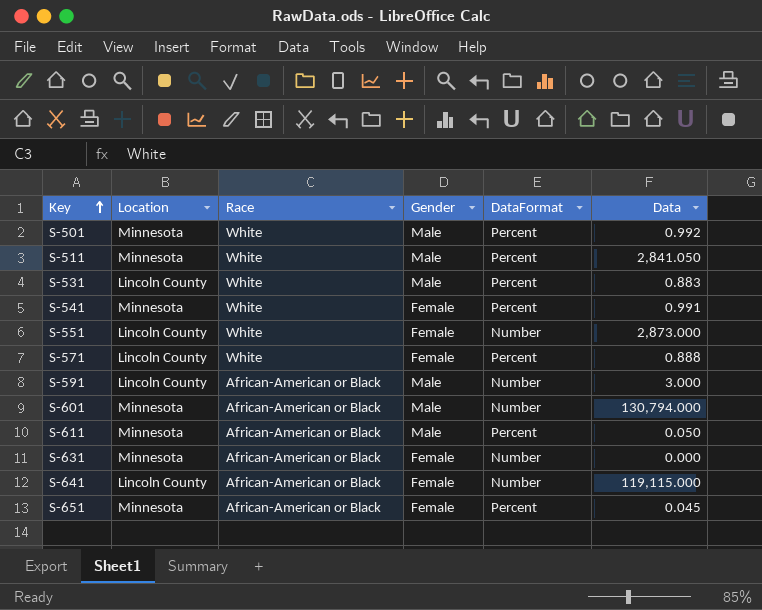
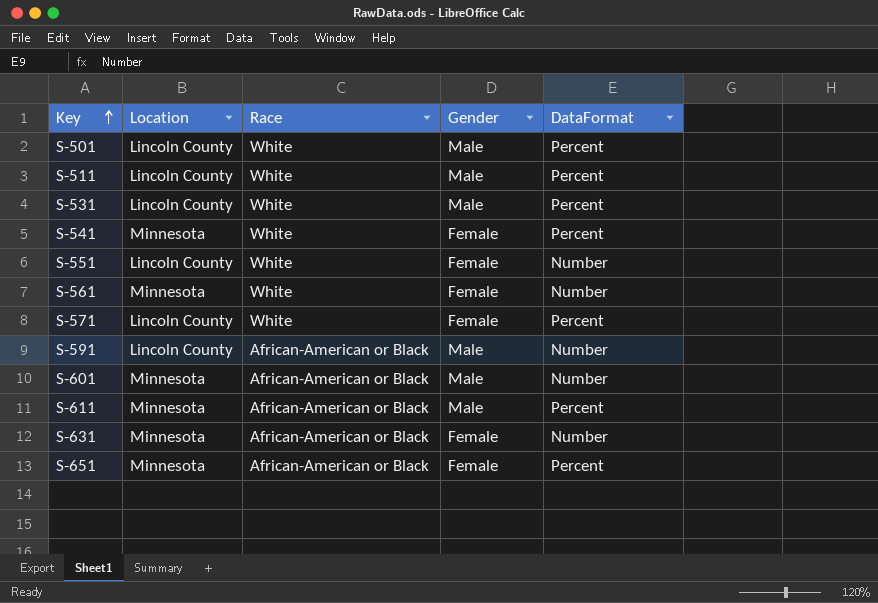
column Data | position: 6 -> none
row S-641: Lincoln County | African-American or Black | Female | Number | 119,115.000 -> none
S-501 | Location: Minnesota -> Lincoln County
S-511 | Location: Minnesota -> Lincoln County
row S-561: none -> Minnesota | White | Female | Number

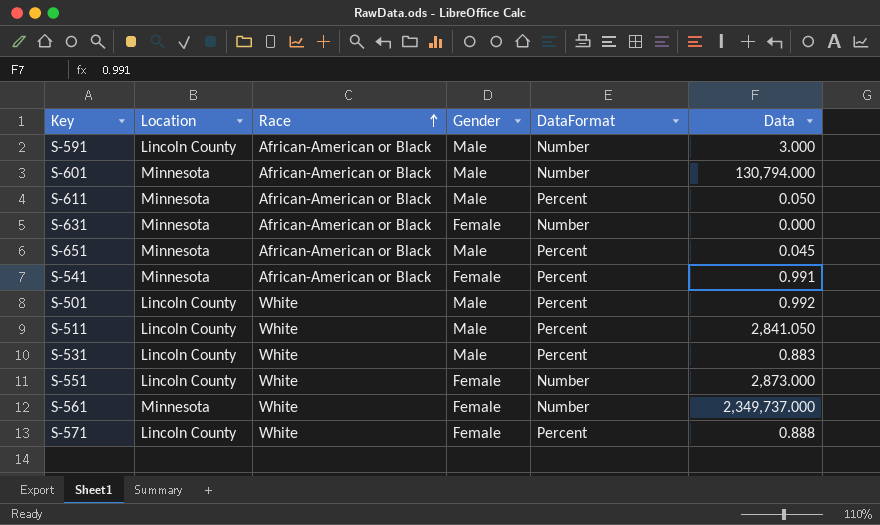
row order: Key ascending -> Race ascending
column Data | position: none -> 6
S-651 | Gender: Female -> Male
S-541 | Race: White -> African-American or Black

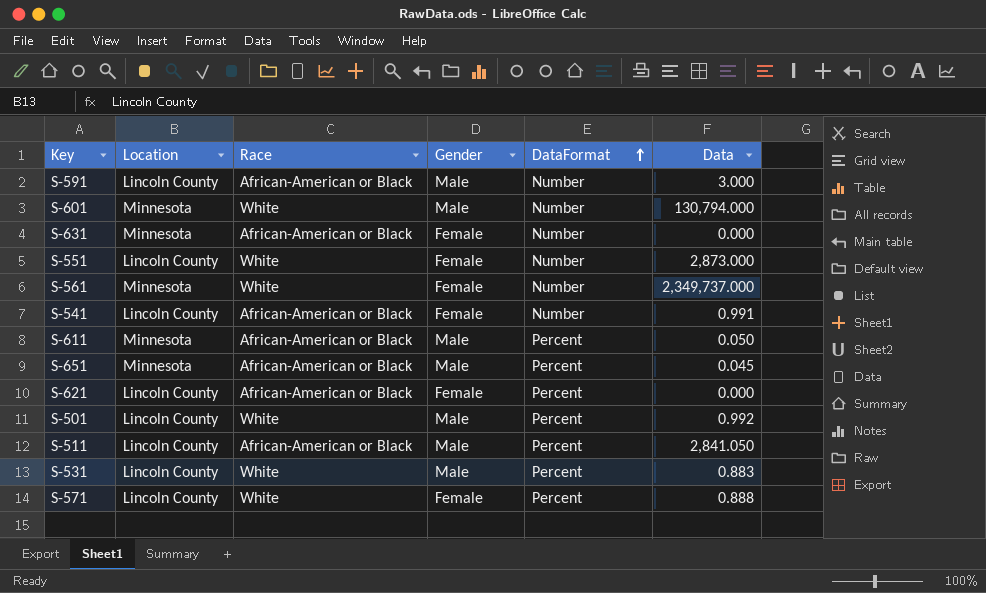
row order: Race ascending -> DataFormat ascending
S-601 | Race: African-American or Black -> White
S-541 | Location: Minnesota -> Lincoln County
S-541 | DataFormat: Percent -> Number
row S-621: none -> Lincoln County | African-American or Black | Female | Percent | 0.000
S-511 | Race: White -> African-American or Black

